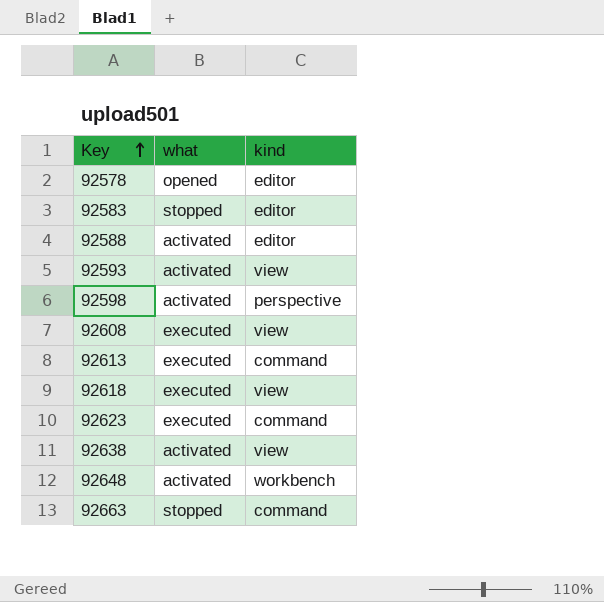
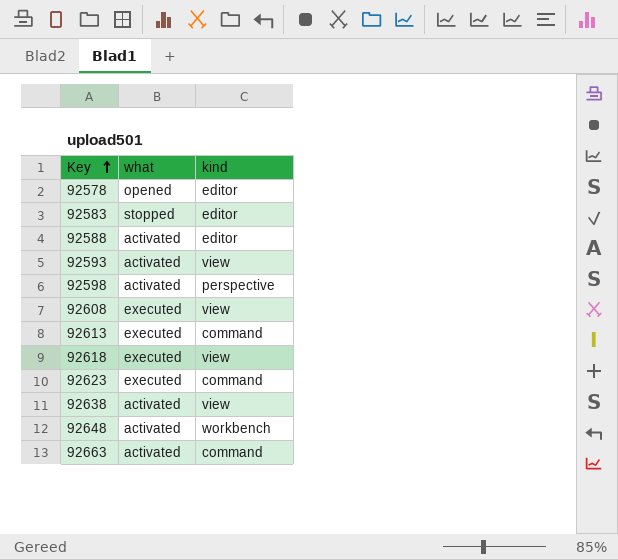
92663 | what: stopped -> activated

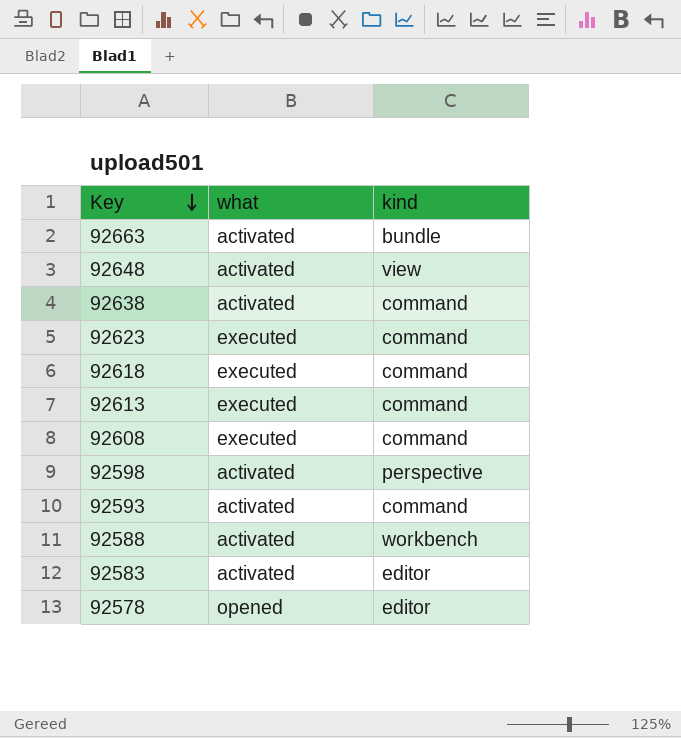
row order: Key ascending -> Key descending
92663 | kind: command -> bundle
92648 | kind: workbench -> view
92638 | kind: view -> command
92618 | kind: view -> command
92608 | kind: view -> command
92593 | kind: view -> command
92588 | kind: editor -> workbench
92583 | what: stopped -> activated

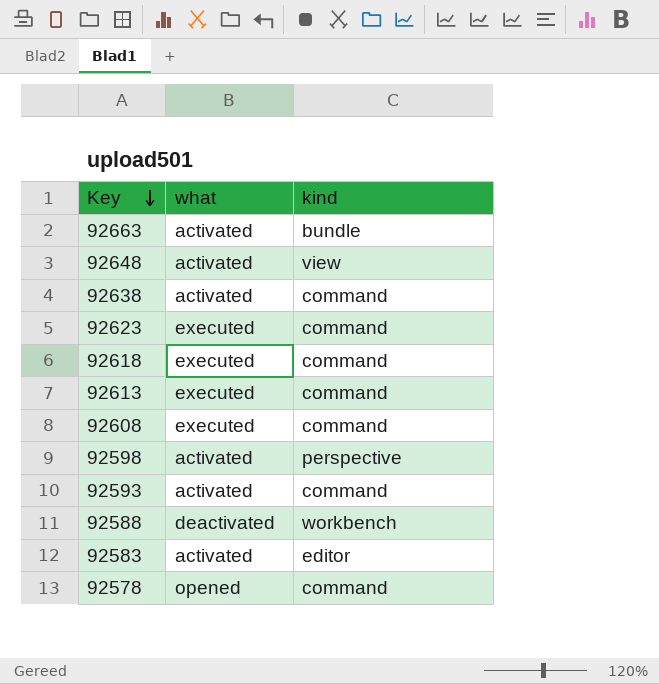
92588 | what: activated -> deactivated
92578 | kind: editor -> command

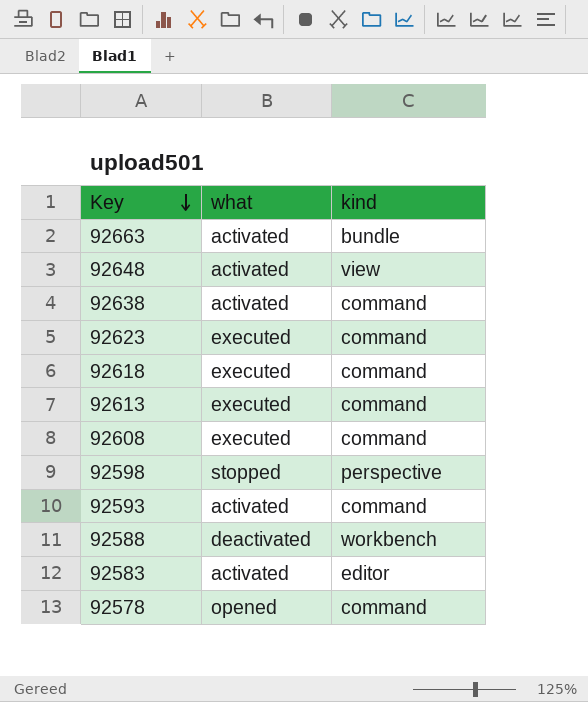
92598 | what: activated -> stopped

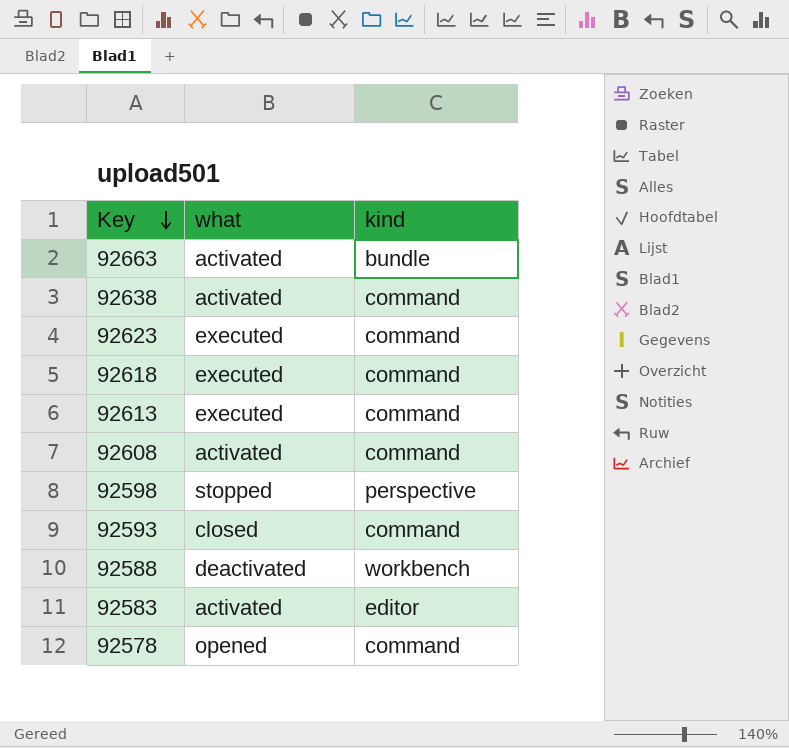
row 92648: activated | view -> none
92608 | what: executed -> activated
92593 | what: activated -> closed

